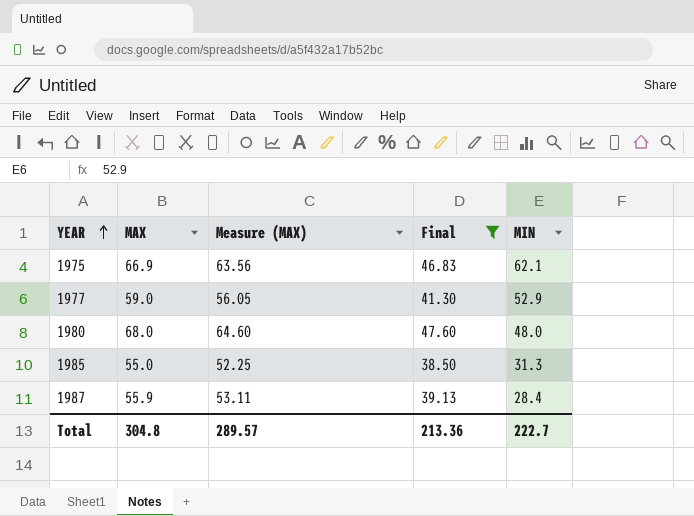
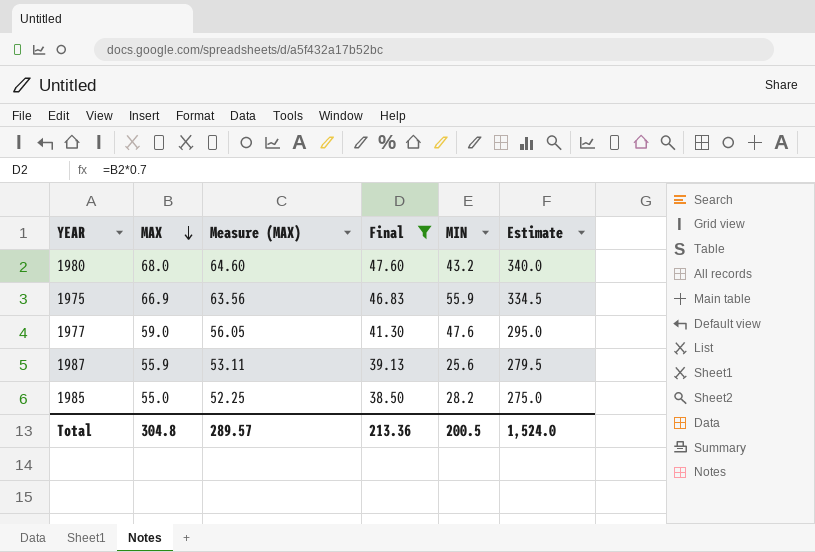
row order: YEAR ascending -> MAX descending
column Estimate | formula: none -> [MAX] * 5
1980 | MIN: 48.0 -> 43.2
1975 | MIN: 62.1 -> 55.9
1977 | MIN: 52.9 -> 47.6
1987 | MIN: 28.4 -> 25.6
1985 | MIN: 31.3 -> 28.2
Total | MIN: 222.7 -> 200.5

